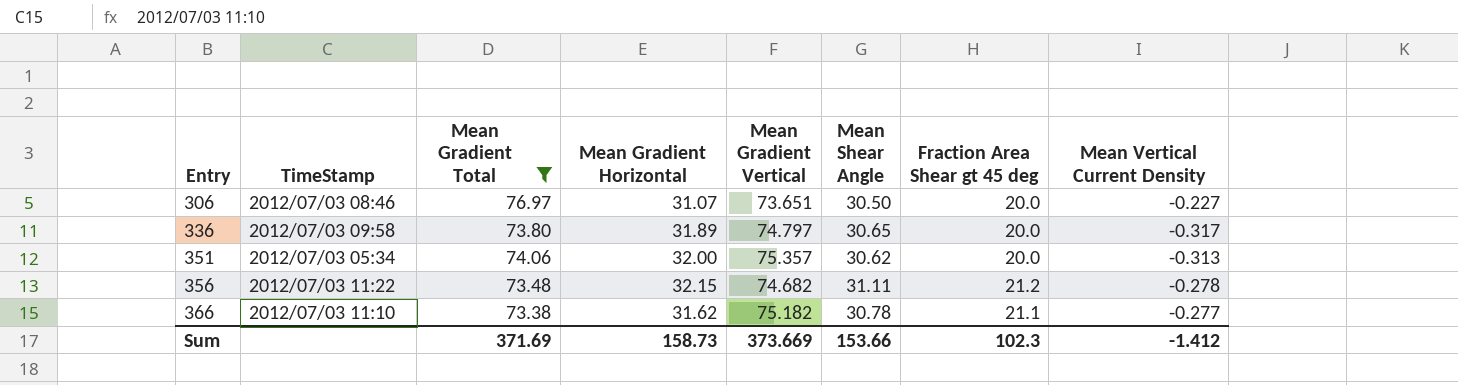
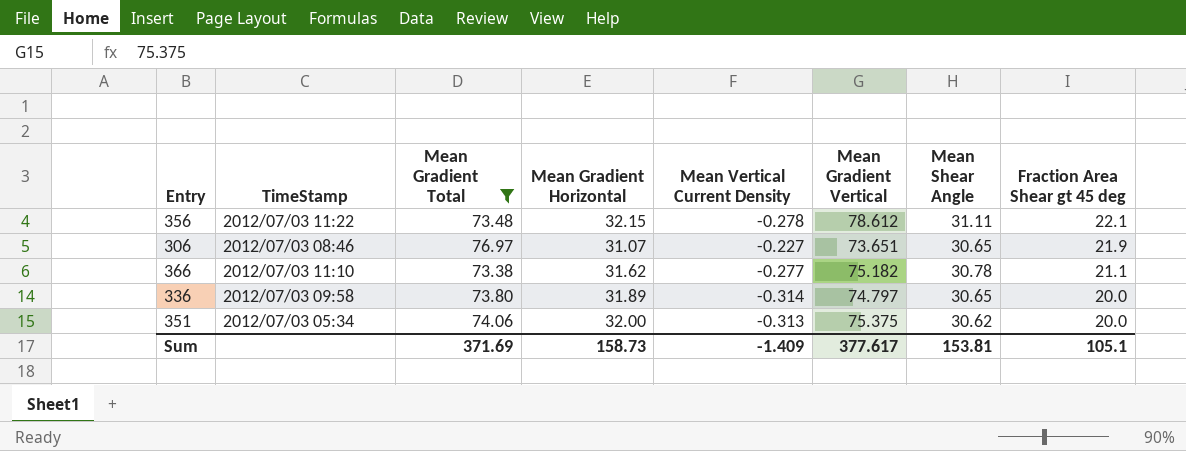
row order: Entry ascending -> Fraction Area Shear gt 45 deg descending
column Mean Vertical Current Density | position: 8 -> 5
356 | Mean Gradient Vertical: 74.682 -> 78.612
356 | Fraction Area Shear gt 45 deg: 21.2 -> 22.1
306 | Mean Shear Angle: 30.50 -> 30.65
306 | Fraction Area Shear gt 45 deg: 20.0 -> 21.9
336 | Mean Vertical Current Density: -0.317 -> -0.314
351 | Mean Gradient Vertical: 75.357 -> 75.375
Sum | Mean Vertical Current Density: -1.412 -> -1.409
Sum | Mean Gradient Vertical: 373.669 -> 377.617
Sum | Mean Shear Angle: 153.66 -> 153.81
Sum | Fraction Area Shear gt 45 deg: 102.3 -> 105.1

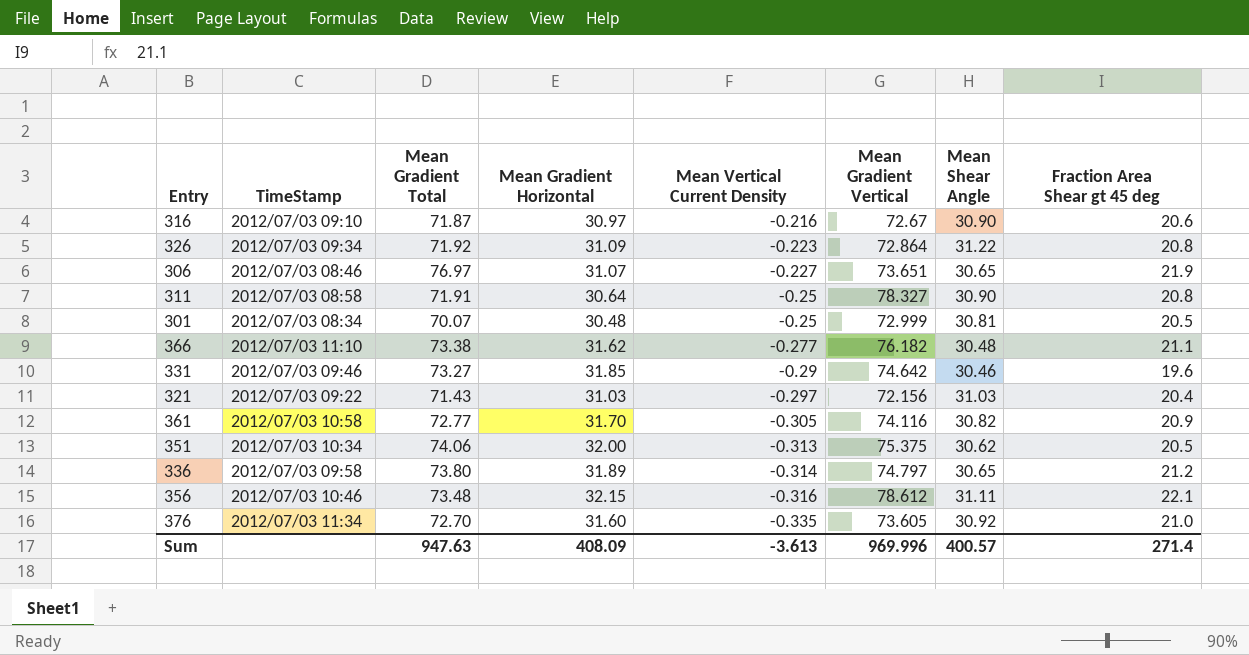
filter: Mean Gradient Total >= 73.38 -> none
row order: Fraction Area Shear gt 45 deg descending -> Mean Vertical Current Density descending
366 | Mean Gradient Vertical: 75.182 -> 76.182
366 | Mean Shear Angle: 30.78 -> 30.48
351 | TimeStamp: 2012/07/03 05:34 -> 2012/07/03 10:34
351 | Fraction Area Shear gt 45 deg: 20.0 -> 20.5
336 | Fraction Area Shear gt 45 deg: 20.0 -> 21.2
356 | TimeStamp: 2012/07/03 11:22 -> 2012/07/03 10:46
356 | Mean Vertical Current Density: -0.278 -> -0.316
Sum | Mean Gradient Total: 371.69 -> 947.63
Sum | Mean Gradient Horizontal: 158.73 -> 408.09
Sum | Mean Vertical Current Density: -1.409 -> -3.613
Sum | Mean Gradient Vertical: 377.617 -> 969.996
Sum | Mean Shear Angle: 153.81 -> 400.57
Sum | Fraction Area Shear gt 45 deg: 105.1 -> 271.4

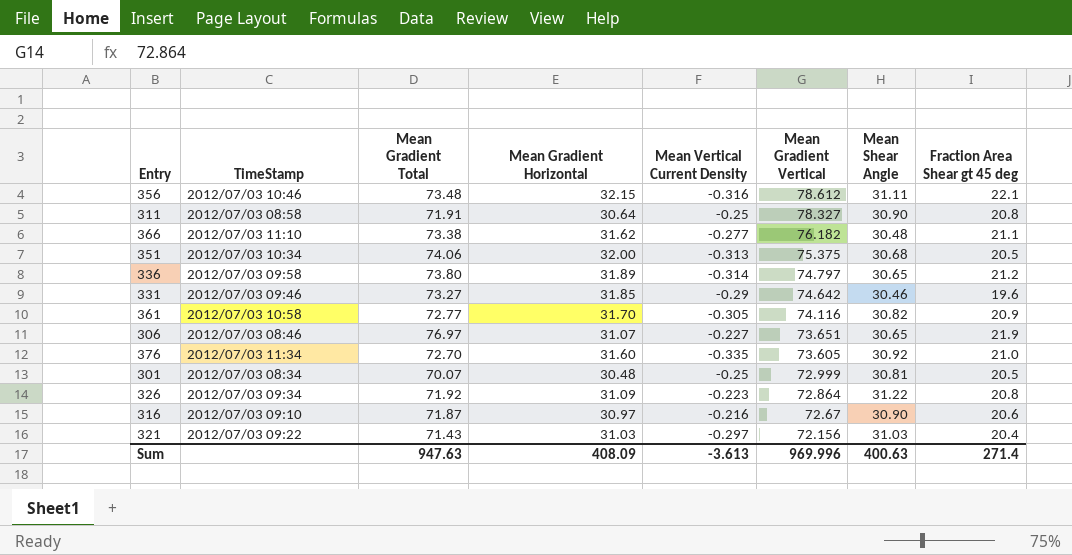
row order: Mean Vertical Current Density descending -> Mean Gradient Vertical descending
351 | Mean Shear Angle: 30.62 -> 30.68
Sum | Mean Shear Angle: 400.57 -> 400.63

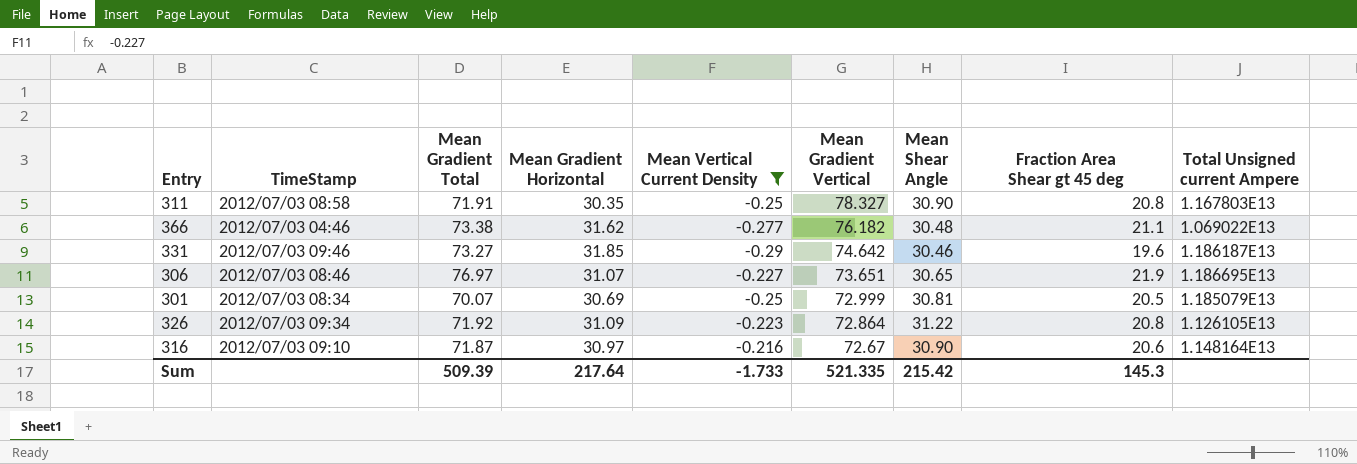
filter: none -> Mean Vertical Current Density >= -0.29
column Total Unsigned current Ampere | position: none -> 9
311 | Mean Gradient Horizontal: 30.64 -> 30.35
366 | TimeStamp: 2012/07/03 11:10 -> 2012/07/03 04:46
301 | Mean Gradient Horizontal: 30.48 -> 30.69
Sum | Mean Gradient Total: 947.63 -> 509.39
Sum | Mean Gradient Horizontal: 408.09 -> 217.64
Sum | Mean Vertical Current Density: -3.613 -> -1.733
Sum | Mean Gradient Vertical: 969.996 -> 521.335
Sum | Mean Shear Angle: 400.63 -> 215.42
Sum | Fraction Area Shear gt 45 deg: 271.4 -> 145.3

